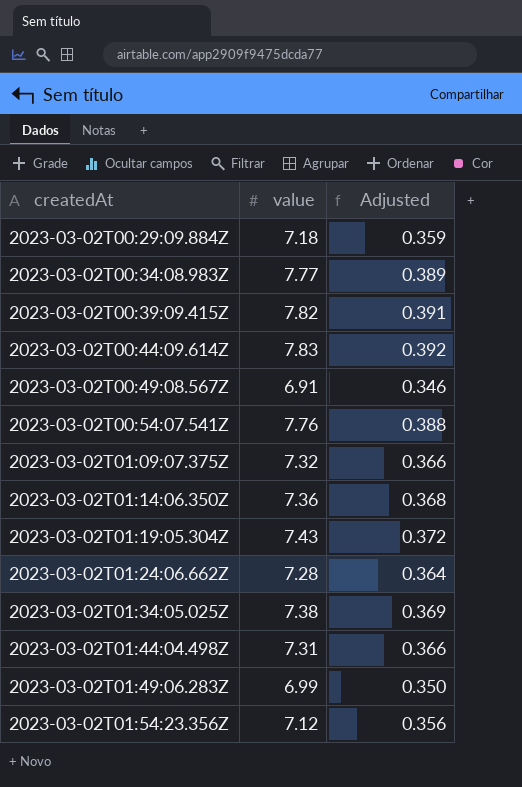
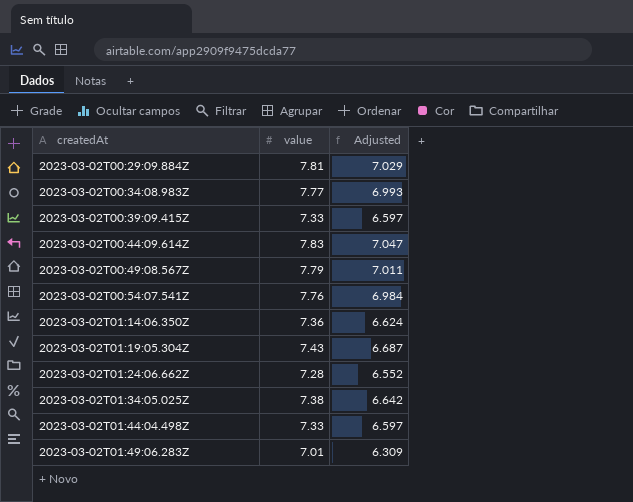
column Adjusted | formula: [value] * 0.05 -> [value] * 0.9
row 2023-03-02T01:09:07.375Z: 7.32 | 0.366 -> none
row 2023-03-02T01:54:23.356Z: 7.12 | 0.356 -> none
2023-03-02T00:29:09.884Z | value: 7.18 -> 7.81
2023-03-02T00:39:09.415Z | value: 7.82 -> 7.33
2023-03-02T00:49:08.567Z | value: 6.91 -> 7.79
2023-03-02T01:44:04.498Z | value: 7.31 -> 7.33
2023-03-02T01:49:06.283Z | value: 6.99 -> 7.01

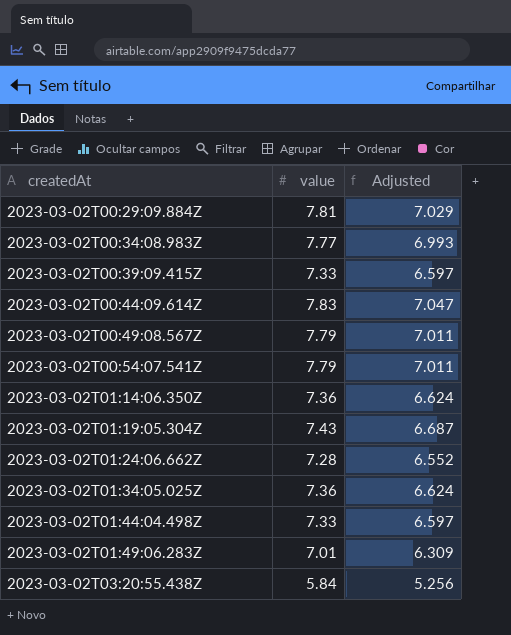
2023-03-02T00:54:07.541Z | value: 7.76 -> 7.79
2023-03-02T00:54:07.541Z | Adjusted: 6.984 -> 7.011
2023-03-02T01:34:05.025Z | value: 7.38 -> 7.36
2023-03-02T01:34:05.025Z | Adjusted: 6.642 -> 6.624
row 2023-03-02T03:20:55.438Z: none -> 5.84 | 5.256

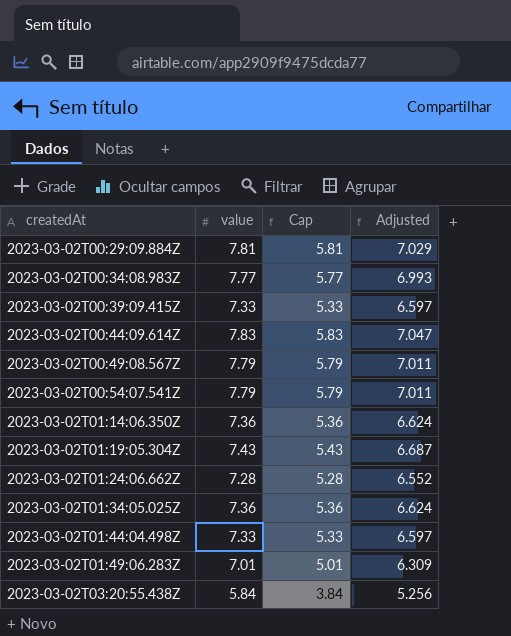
column Cap | formula: none -> [value] - 2

